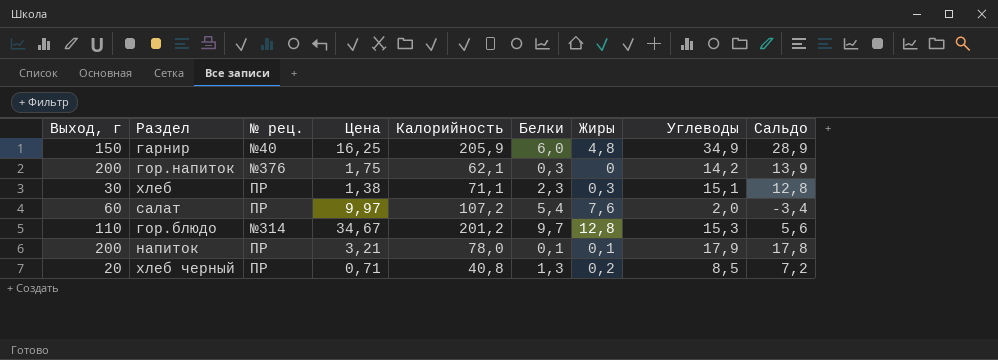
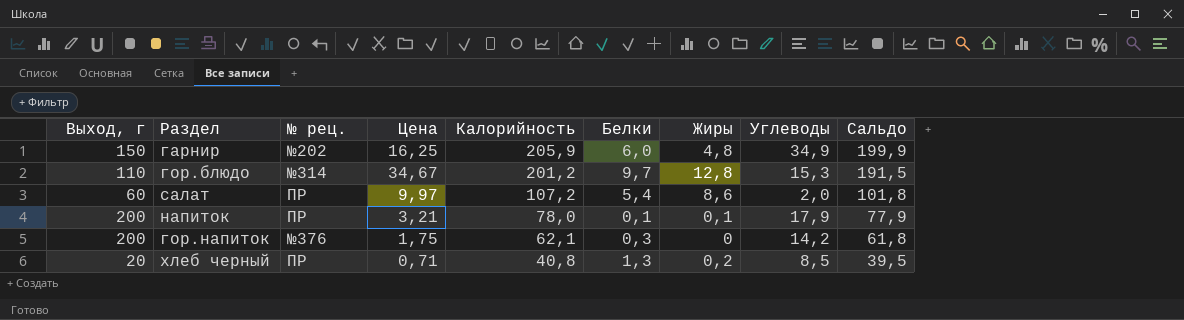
row order: none -> Калорийность descending
column Сальдо | formula: [Углеводы] - [Белки] -> [Калорийность] - [Белки]
row хлеб: 30 | ПР | 1,38 | 71,1 | 2,3 | 0,3 | 15,1 | 12,8 -> none
гарнир | № рец.: №40 -> №202
салат | Жиры: 7,6 -> 8,6

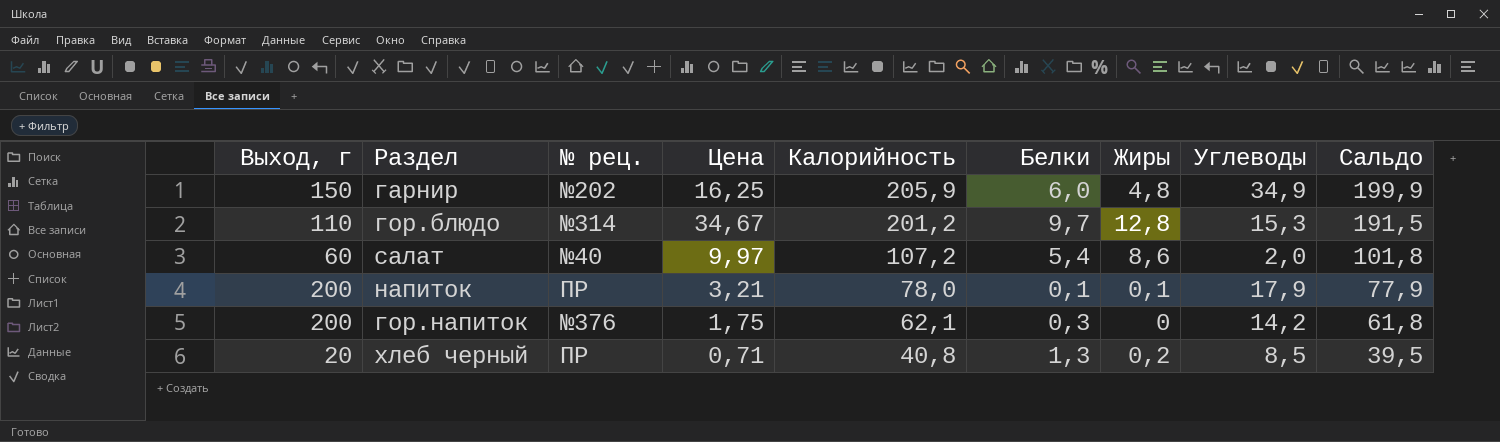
салат | № рец.: ПР -> №40

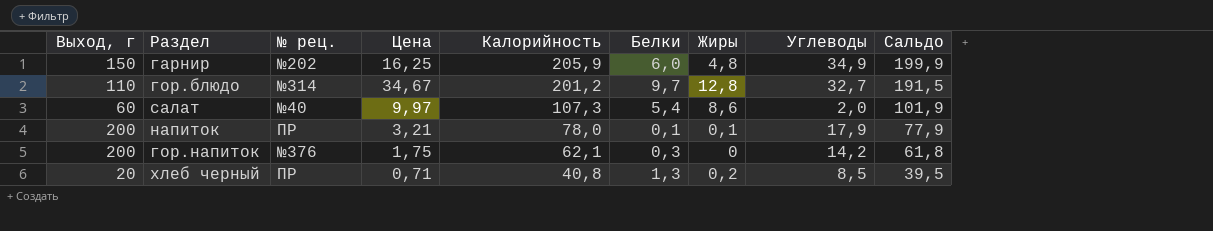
гор.блюдо | Углеводы: 15,3 -> 32,7
салат | Калорийность: 107,2 -> 107,3
салат | Сальдо: 101,8 -> 101,9

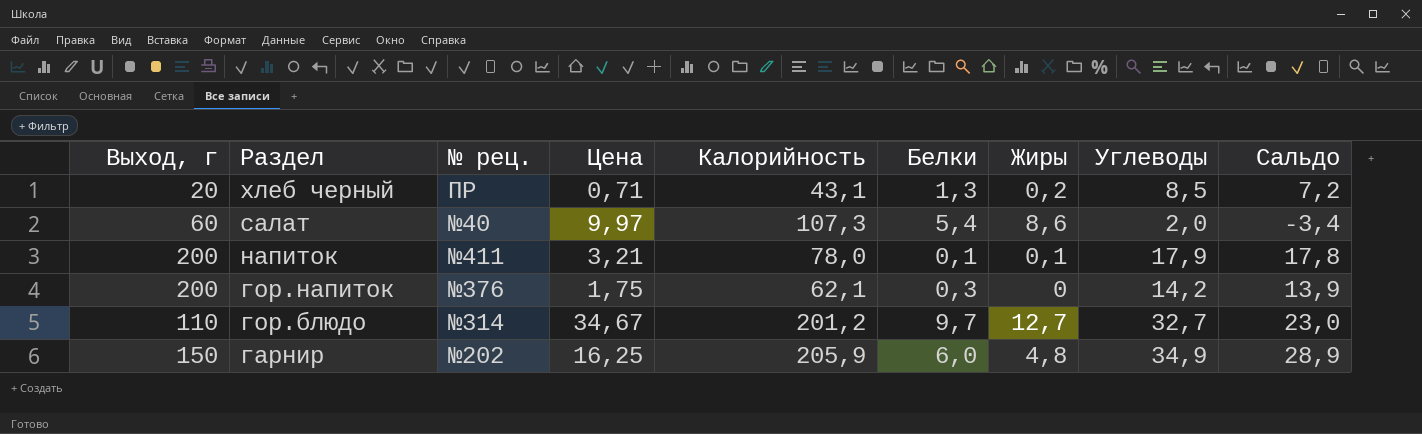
row order: Калорийность descending -> Раздел descending
column Сальдо | formula: [Калорийность] - [Белки] -> [Углеводы] - [Белки]
хлеб черный | Калорийность: 40,8 -> 43,1
напиток | № рец.: ПР -> №411
гор.блюдо | Жиры: 12,8 -> 12,7

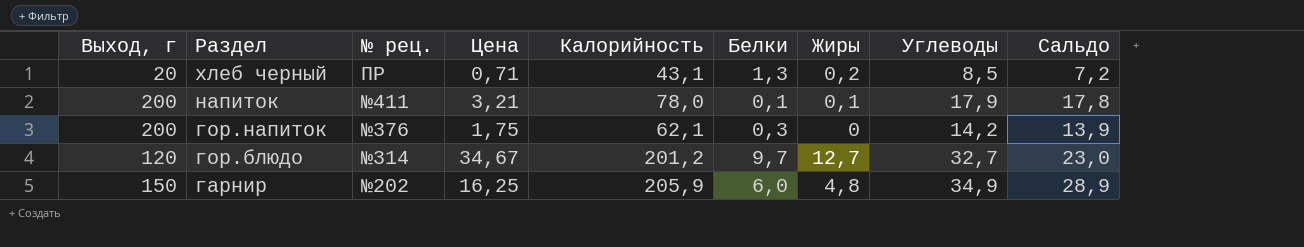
row салат: 60 | №40 | 9,97 | 107,3 | 5,4 | 8,6 | 2,0 | -3,4 -> none
гор.блюдо | Выход, г: 110 -> 120

